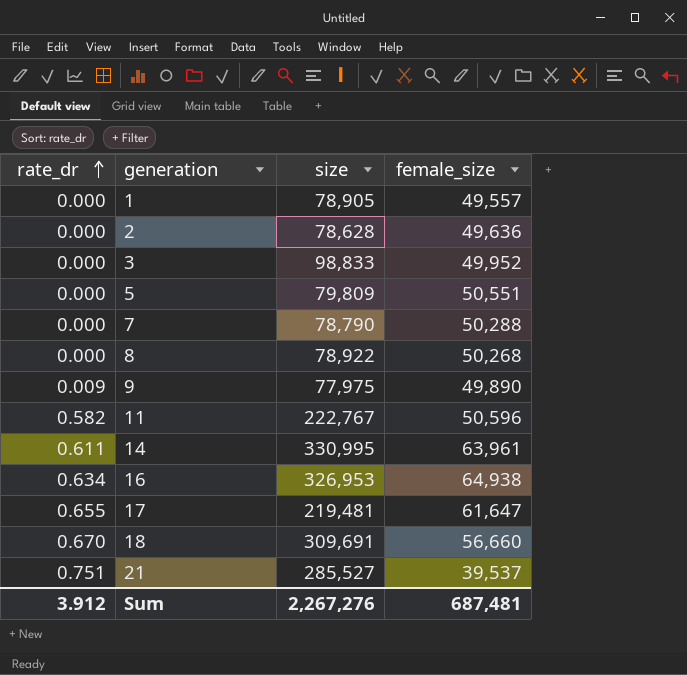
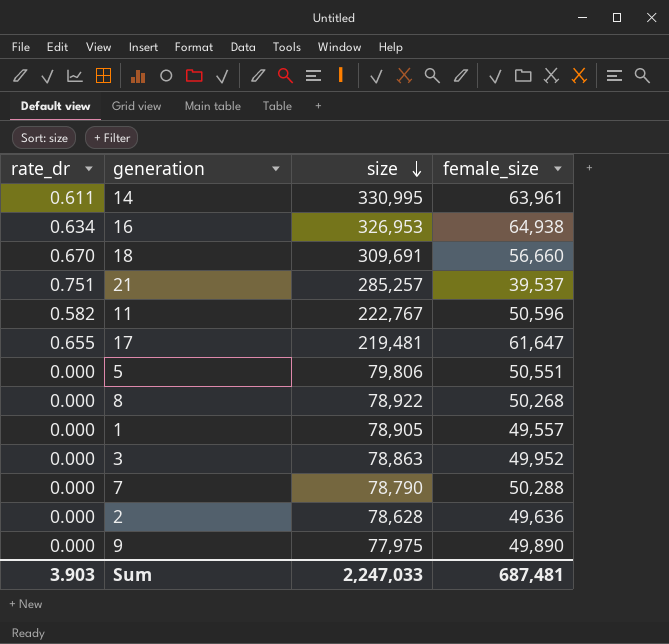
row order: rate_dr ascending -> size descending
21 | size: 285,527 -> 285,257
5 | size: 79,809 -> 79,806
3 | size: 98,833 -> 78,863
9 | rate_dr: 0.009 -> 0.000
Sum | rate_dr: 3.912 -> 3.903
Sum | size: 2,267,276 -> 2,247,033

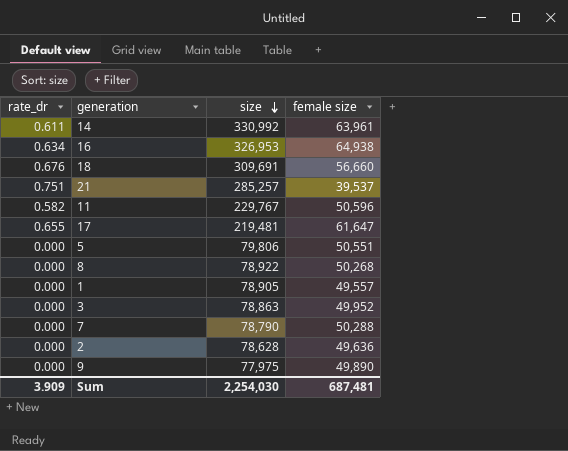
column name: female_size -> female size
14 | size: 330,995 -> 330,992
18 | rate_dr: 0.670 -> 0.676
11 | size: 222,767 -> 229,767
Sum | rate_dr: 3.903 -> 3.909
Sum | size: 2,247,033 -> 2,254,030

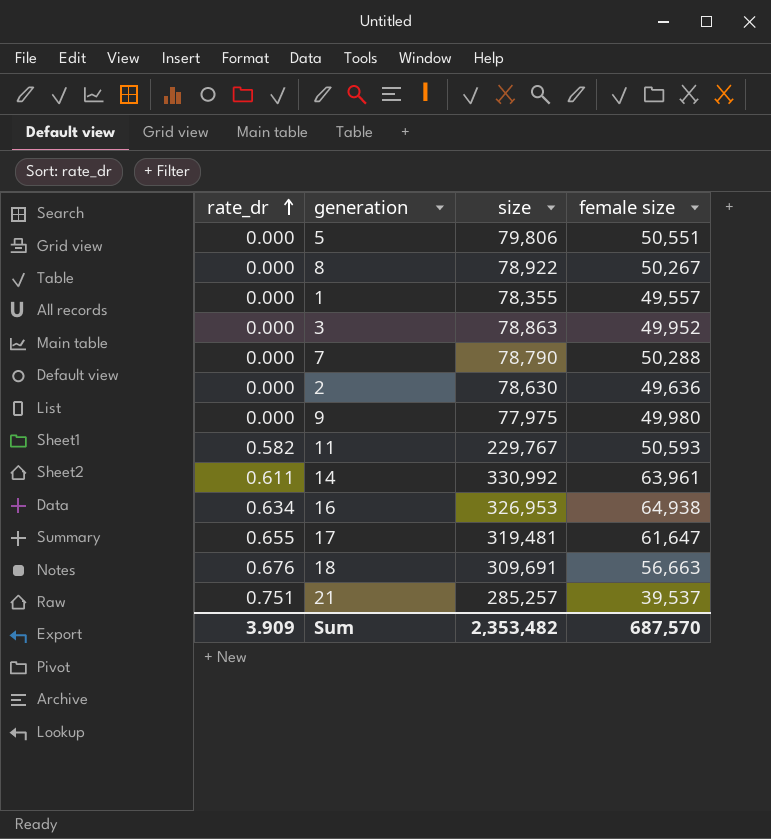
row order: size descending -> rate_dr ascending
8 | female size: 50,268 -> 50,267
1 | size: 78,905 -> 78,355
2 | size: 78,628 -> 78,630
9 | female size: 49,890 -> 49,980
11 | female size: 50,596 -> 50,593
17 | size: 219,481 -> 319,481
18 | female size: 56,660 -> 56,663
Sum | size: 2,254,030 -> 2,353,482
Sum | female size: 687,481 -> 687,570

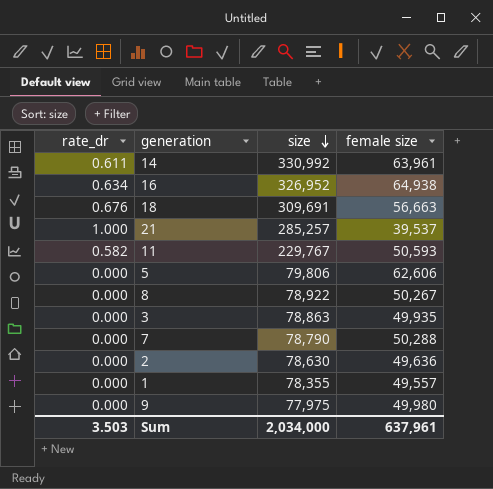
row order: rate_dr ascending -> size descending
row 17: 0.655 | 319,481 | 61,647 -> none
16 | size: 326,953 -> 326,952
21 | rate_dr: 0.751 -> 1.000
5 | female size: 50,551 -> 62,606
3 | female size: 49,952 -> 49,935
Sum | rate_dr: 3.909 -> 3.503
Sum | size: 2,353,482 -> 2,034,000
Sum | female size: 687,570 -> 637,961

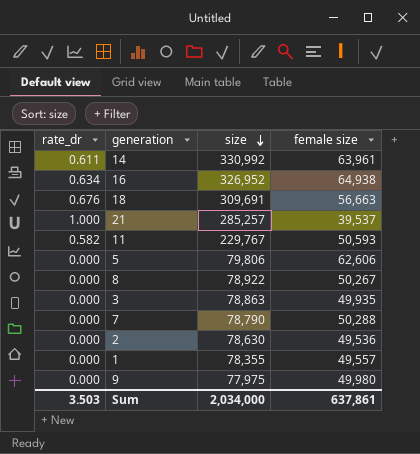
2 | female size: 49,636 -> 49,536
Sum | female size: 637,961 -> 637,861

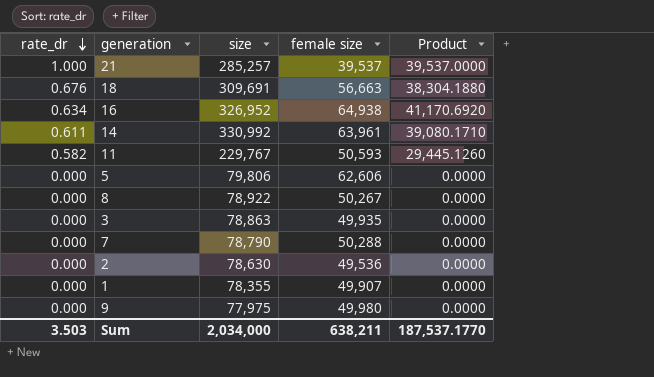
row order: size descending -> rate_dr descending
column Product | formula: none -> [rate_dr] * [female size]
1 | female size: 49,557 -> 49,907
Sum | female size: 637,861 -> 638,211

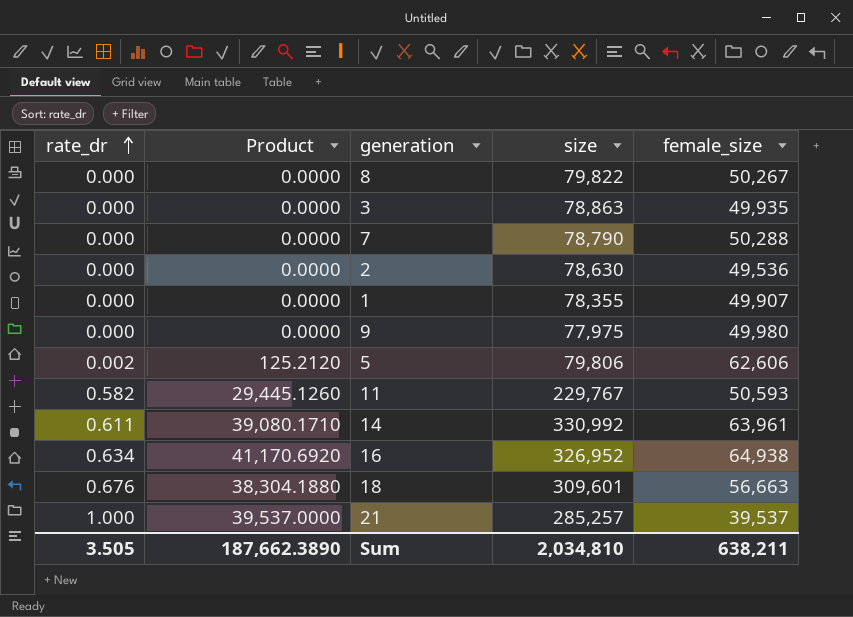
row order: rate_dr descending -> rate_dr ascending
column Product | position: 5 -> 2
column name: female size -> female_size
8 | size: 78,922 -> 79,822
5 | rate_dr: 0.000 -> 0.002
5 | Product: 0.0000 -> 125.2120
18 | size: 309,691 -> 309,601
Sum | rate_dr: 3.503 -> 3.505
Sum | Product: 187,537.1770 -> 187,662.3890
Sum | size: 2,034,000 -> 2,034,810

